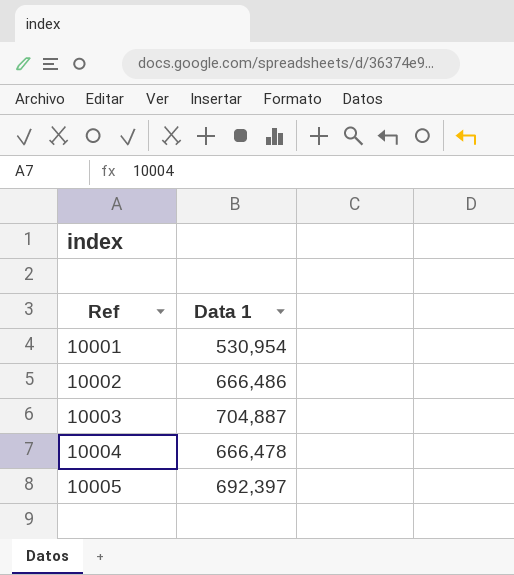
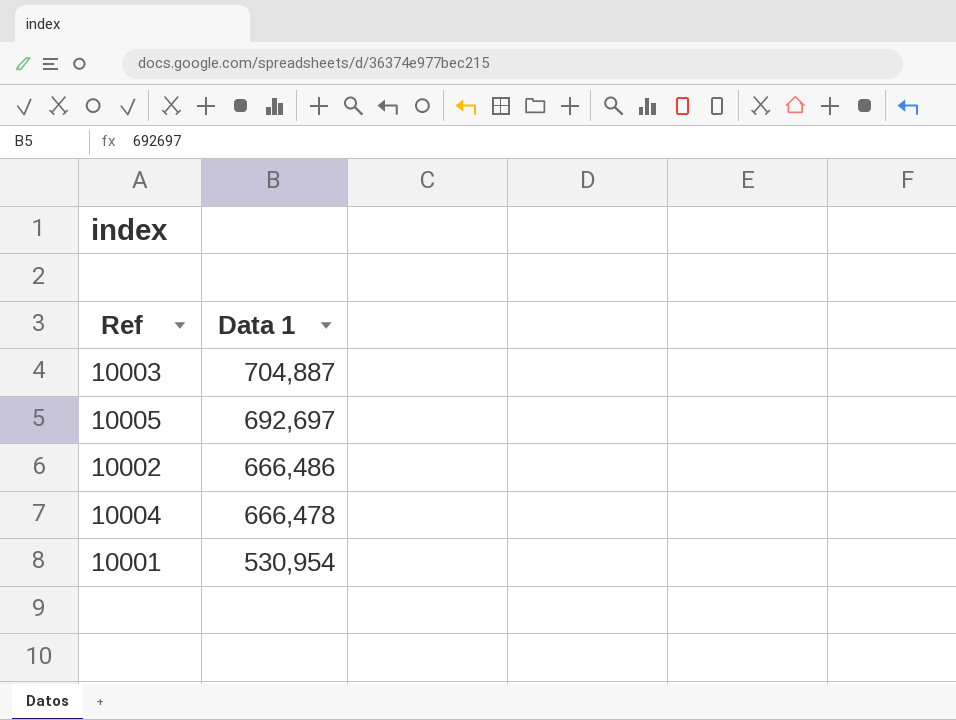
row order: Ref ascending -> Data 1 descending
10005 | Data 1: 692,397 -> 692,697

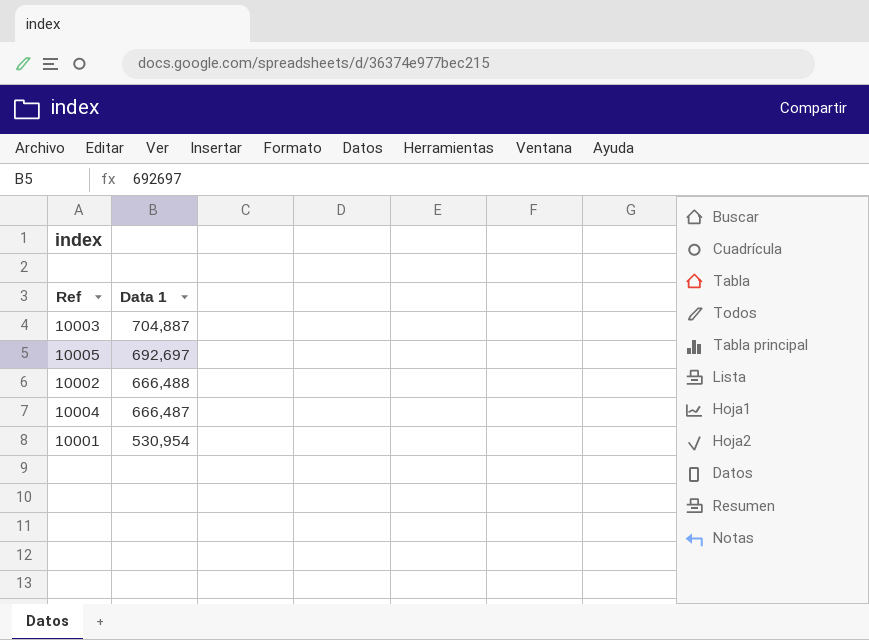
10002 | Data 1: 666,486 -> 666,488
10004 | Data 1: 666,478 -> 666,487

